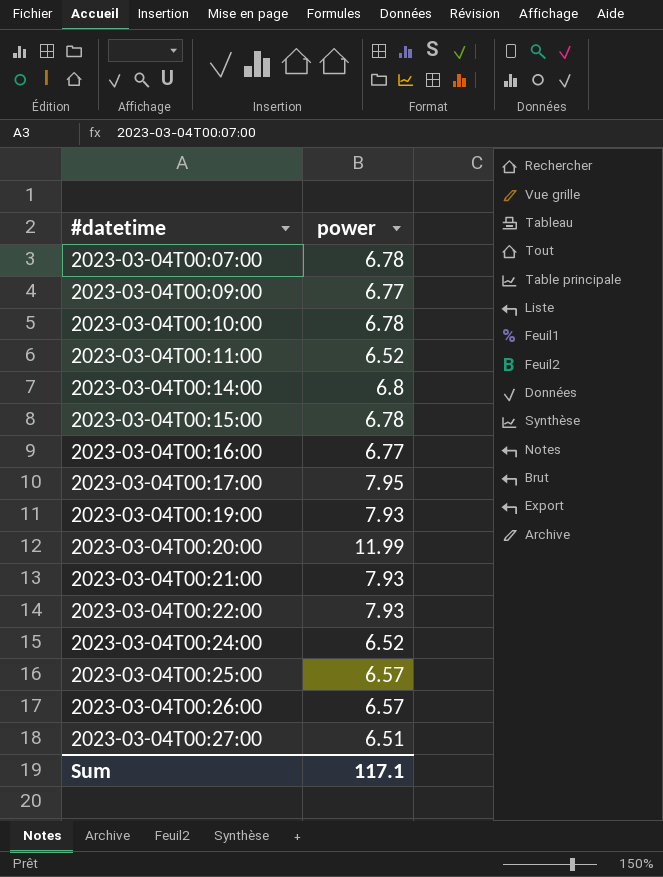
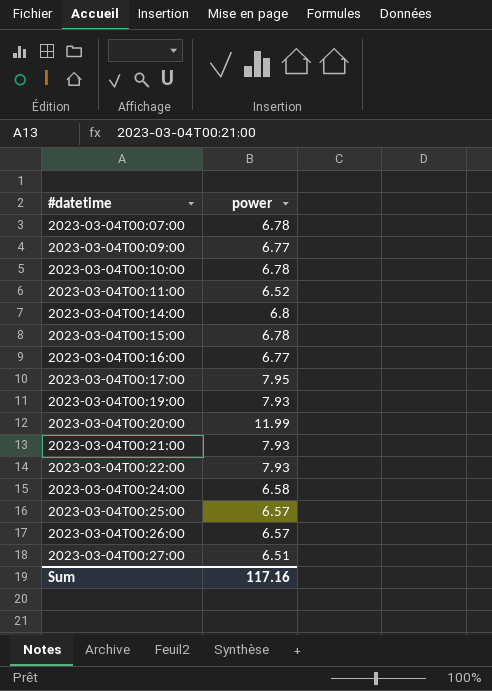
2023-03-04T00:24:00 | power: 6.52 -> 6.58
Sum | power: 117.1 -> 117.16

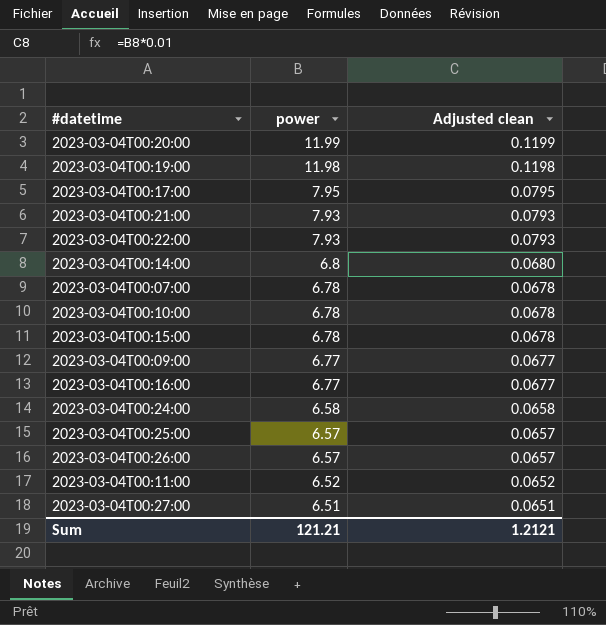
row order: #datetime ascending -> power descending
column Adjusted clean | formula: none -> [power] * 0.01
2023-03-04T00:19:00 | power: 7.93 -> 11.98
Sum | power: 117.16 -> 121.21

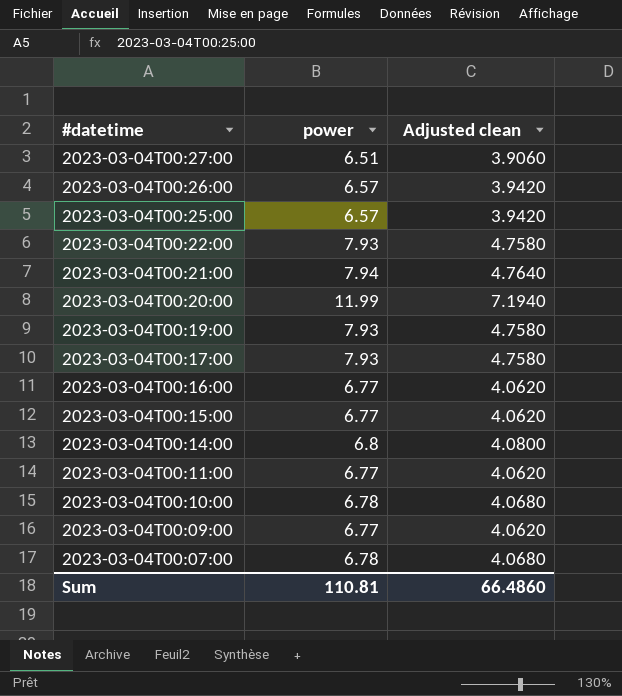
row order: power descending -> #datetime descending
column Adjusted clean | formula: [power] * 0.01 -> [power] * 0.6
row 2023-03-04T00:24:00: 6.58 | 0.0658 -> none
2023-03-04T00:21:00 | power: 7.93 -> 7.94
2023-03-04T00:19:00 | power: 11.98 -> 7.93
2023-03-04T00:17:00 | power: 7.95 -> 7.93
2023-03-04T00:15:00 | power: 6.78 -> 6.77
2023-03-04T00:11:00 | power: 6.52 -> 6.77
Sum | power: 121.21 -> 110.81
Sum | Adjusted clean: 1.2121 -> 66.4860

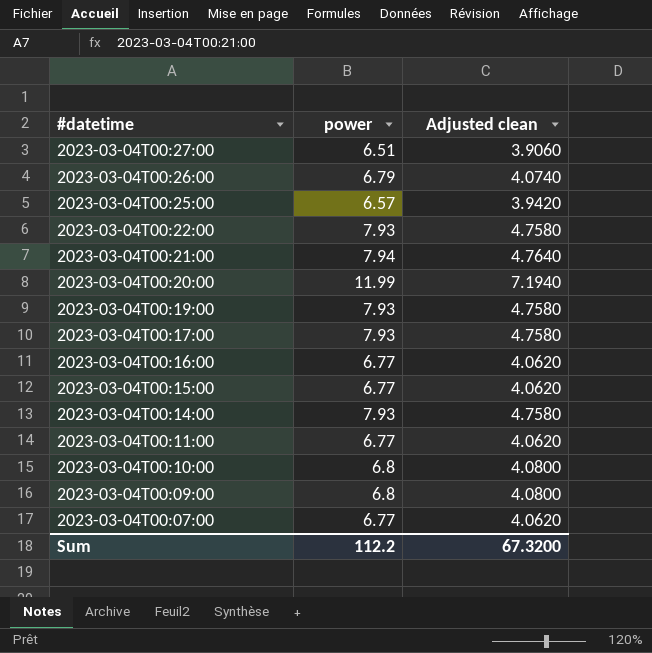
2023-03-04T00:26:00 | power: 6.57 -> 6.79
2023-03-04T00:26:00 | Adjusted clean: 3.9420 -> 4.0740
2023-03-04T00:14:00 | power: 6.8 -> 7.93
2023-03-04T00:14:00 | Adjusted clean: 4.0800 -> 4.7580
2023-03-04T00:10:00 | power: 6.78 -> 6.8
2023-03-04T00:10:00 | Adjusted clean: 4.0680 -> 4.0800
2023-03-04T00:09:00 | power: 6.77 -> 6.8
2023-03-04T00:09:00 | Adjusted clean: 4.0620 -> 4.0800
2023-03-04T00:07:00 | power: 6.78 -> 6.77
2023-03-04T00:07:00 | Adjusted clean: 4.0680 -> 4.0620
Sum | power: 110.81 -> 112.2
Sum | Adjusted clean: 66.4860 -> 67.3200

